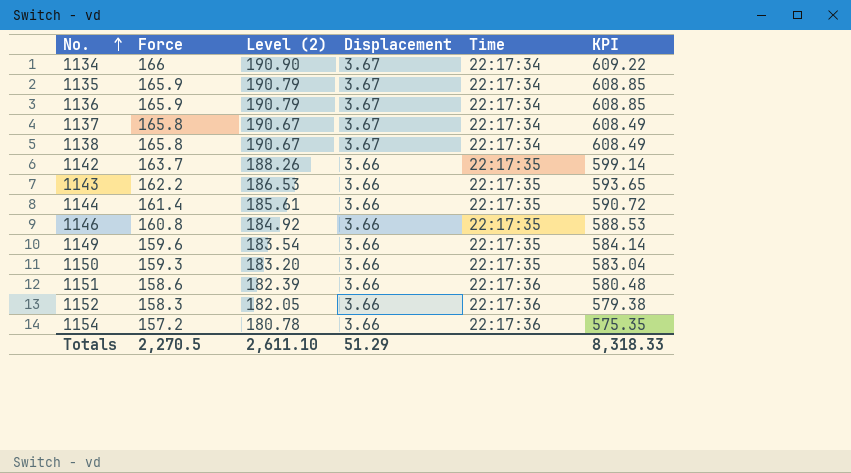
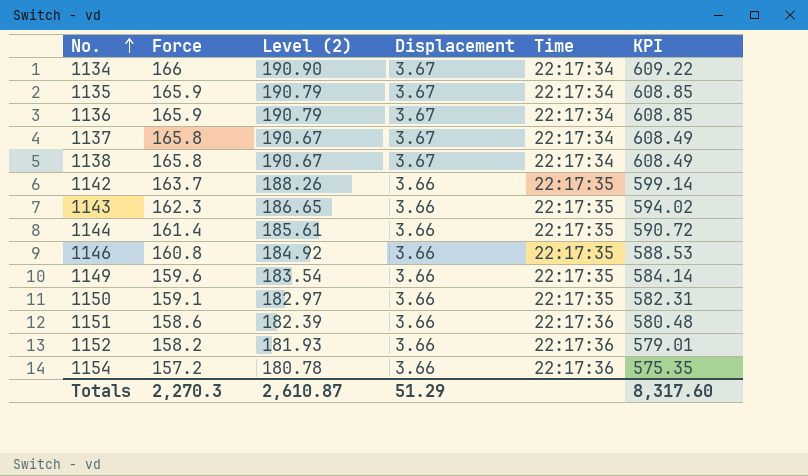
1143 | Force: 162.2 -> 162.3
1143 | Level (2): 186.53 -> 186.65
1143 | KPI: 593.65 -> 594.02
1150 | Force: 159.3 -> 159.1
1150 | Level (2): 183.20 -> 182.97
1150 | KPI: 583.04 -> 582.31
1152 | Force: 158.3 -> 158.2
1152 | Level (2): 182.05 -> 181.93
1152 | KPI: 579.38 -> 579.01
Totals | Force: 2,270.5 -> 2,270.3
Totals | Level (2): 2,611.10 -> 2,610.87
Totals | KPI: 8,318.33 -> 8,317.60

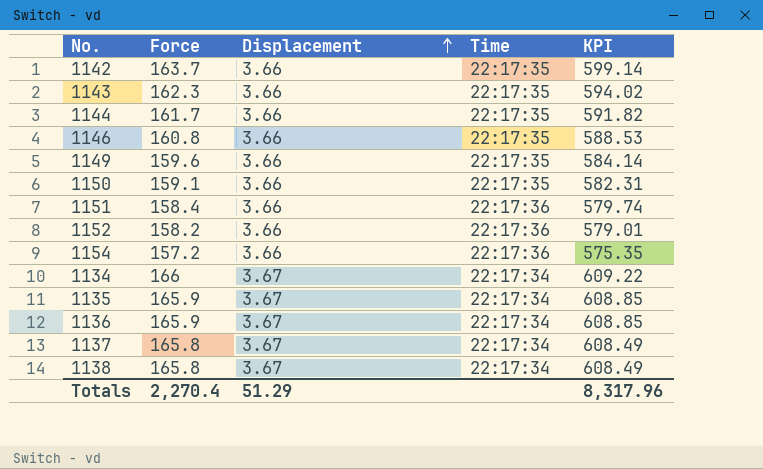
row order: No. ascending -> Displacement ascending
column Level (2) | formula: [Force] * 1.15 -> none
1144 | Force: 161.4 -> 161.7
1144 | KPI: 590.72 -> 591.82
1151 | Force: 158.6 -> 158.4
1151 | KPI: 580.48 -> 579.74
Totals | Force: 2,270.3 -> 2,270.4
Totals | KPI: 8,317.60 -> 8,317.96

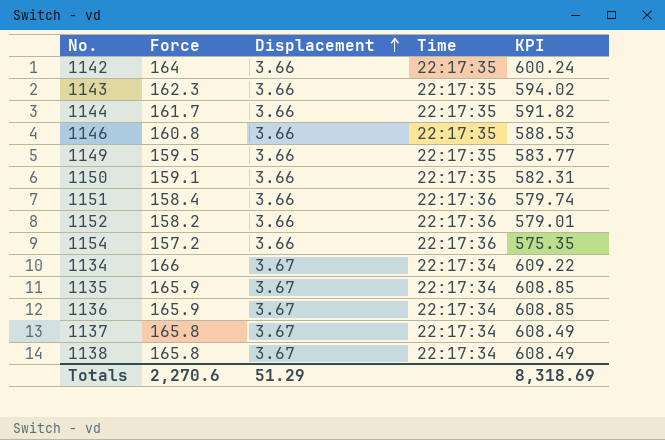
1142 | Force: 163.7 -> 164
1142 | KPI: 599.14 -> 600.24
1149 | Force: 159.6 -> 159.5
1149 | KPI: 584.14 -> 583.77
Totals | Force: 2,270.4 -> 2,270.6
Totals | KPI: 8,317.96 -> 8,318.69

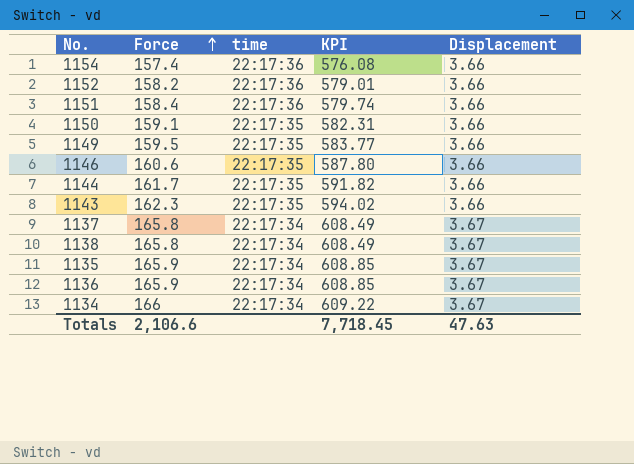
row order: Displacement ascending -> Force ascending
column name: Time -> time
column Displacement | position: 3 -> 5
row 1142: 164 | 3.66 | 22:17:35 | 600.24 -> none
1154 | Force: 157.2 -> 157.4
1154 | KPI: 575.35 -> 576.08
1146 | Force: 160.8 -> 160.6
1146 | KPI: 588.53 -> 587.80
Totals | Force: 2,270.6 -> 2,106.6
Totals | KPI: 8,318.69 -> 7,718.45
Totals | Displacement: 51.29 -> 47.63

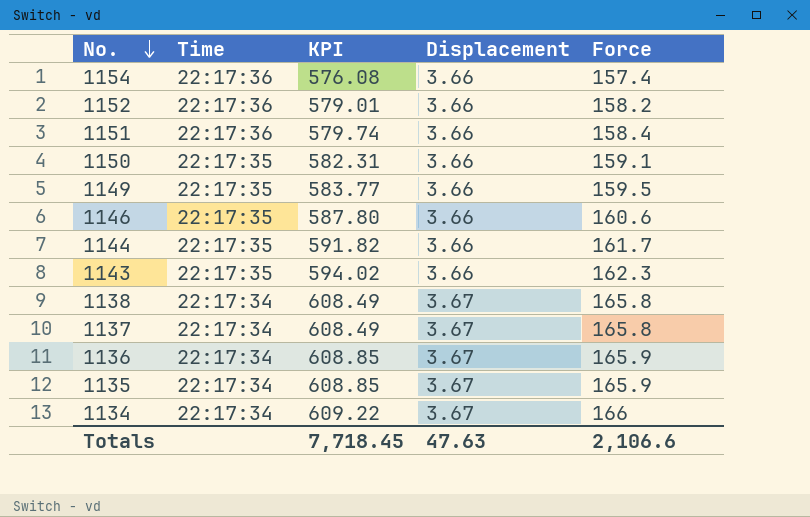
row order: Force ascending -> No. descending
column name: time -> Time
column Force | position: 2 -> 5

